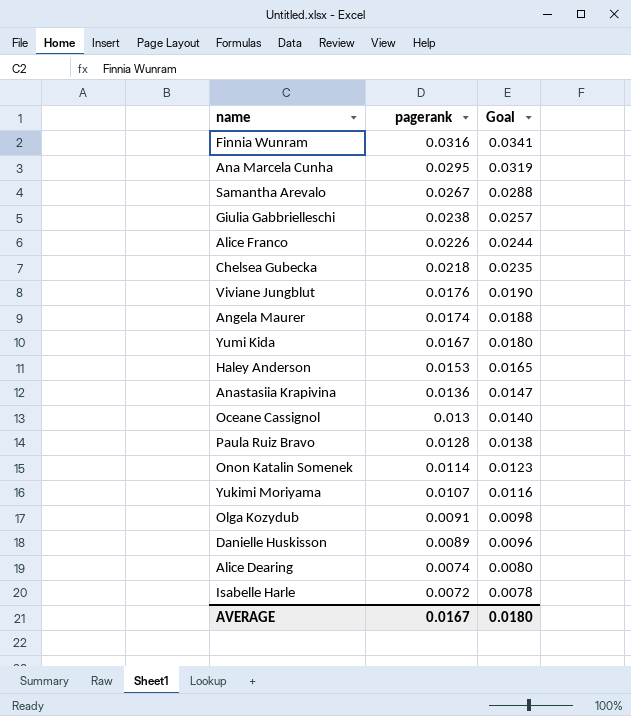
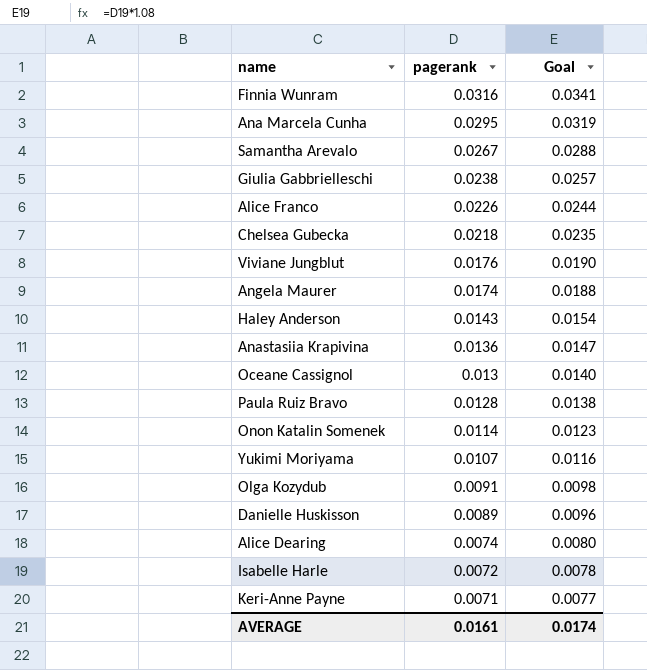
row Yumi Kida: 0.0167 | 0.0180 -> none
Haley Anderson | pagerank: 0.0153 -> 0.0143
Haley Anderson | Goal: 0.0165 -> 0.0154
row Keri-Anne Payne: none -> 0.0071 | 0.0077
AVERAGE | pagerank: 0.0167 -> 0.0161
AVERAGE | Goal: 0.0180 -> 0.0174

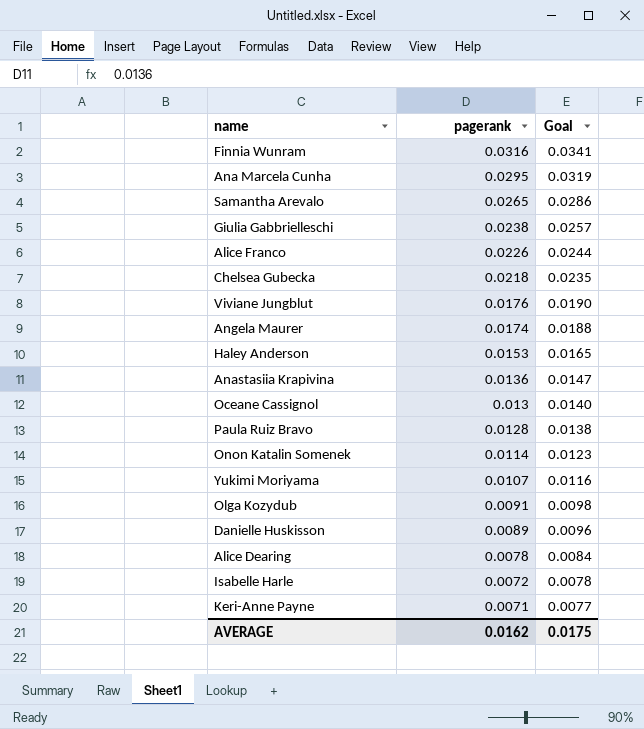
Samantha Arevalo | pagerank: 0.0267 -> 0.0265
Samantha Arevalo | Goal: 0.0288 -> 0.0286
Haley Anderson | pagerank: 0.0143 -> 0.0153
Haley Anderson | Goal: 0.0154 -> 0.0165
Alice Dearing | pagerank: 0.0074 -> 0.0078
Alice Dearing | Goal: 0.0080 -> 0.0084
AVERAGE | pagerank: 0.0161 -> 0.0162
AVERAGE | Goal: 0.0174 -> 0.0175

